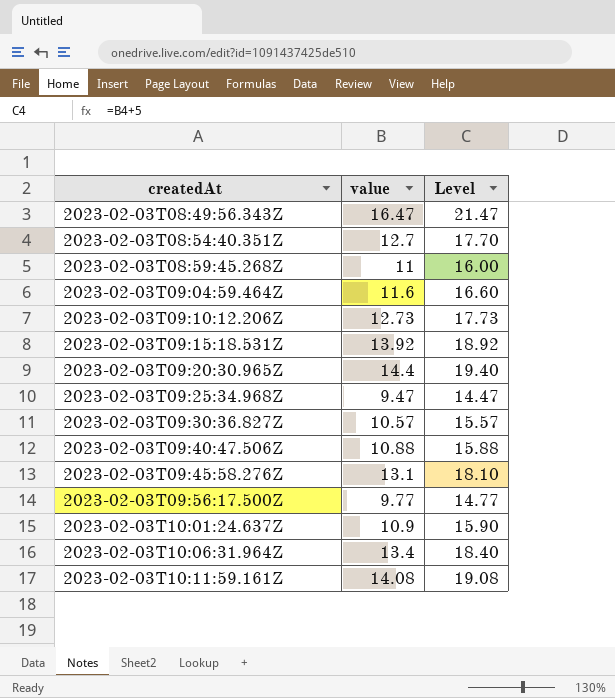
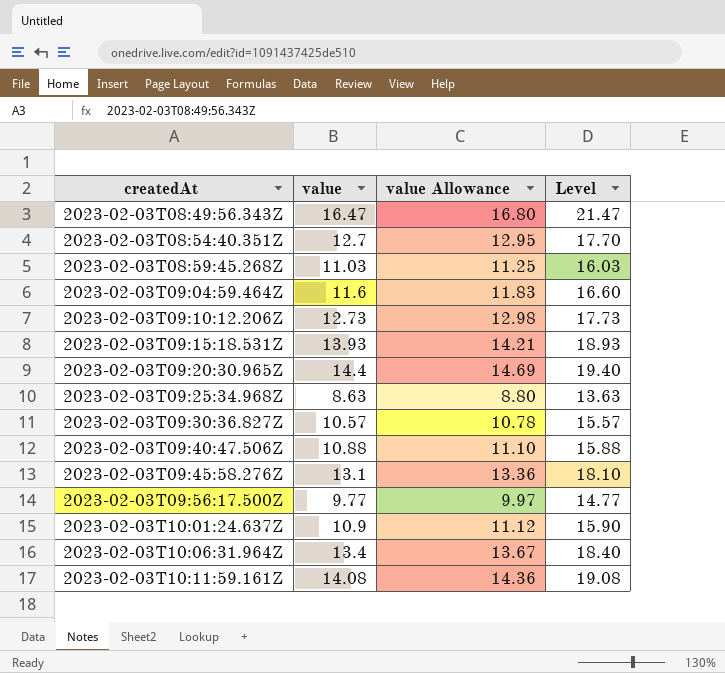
column value Allowance | formula: none -> [value] * 1.02
2023-02-03T08:59:45.268Z | value: 11 -> 11.03
2023-02-03T08:59:45.268Z | Level: 16.00 -> 16.03
2023-02-03T09:15:18.531Z | value: 13.92 -> 13.93
2023-02-03T09:15:18.531Z | Level: 18.92 -> 18.93
2023-02-03T09:25:34.968Z | value: 9.47 -> 8.63
2023-02-03T09:25:34.968Z | Level: 14.47 -> 13.63

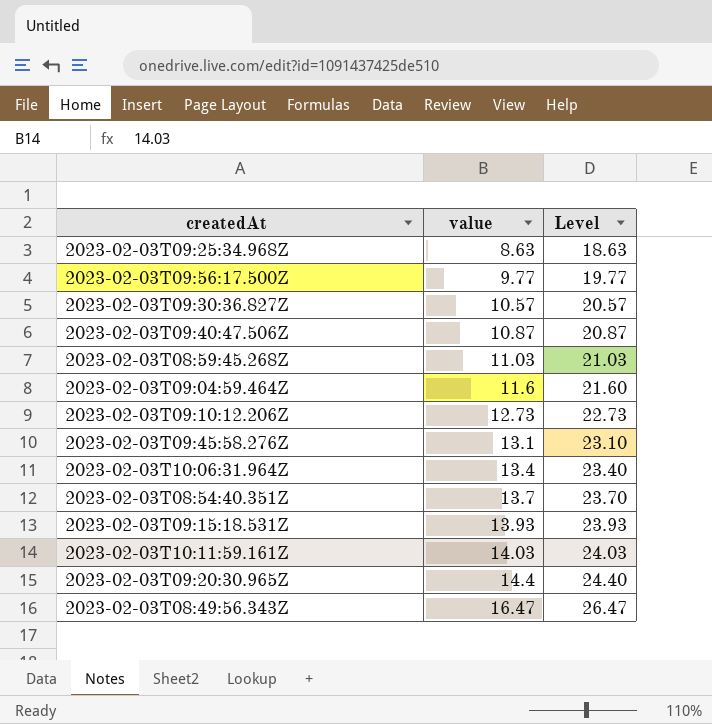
row order: createdAt ascending -> value ascending
column value Allowance | formula: [value] * 1.02 -> none
column Level | formula: [value] + 5 -> [value] + 10
row 2023-02-03T10:01:24.637Z: 10.9 | 11.12 | 15.90 -> none
2023-02-03T09:40:47.506Z | value: 10.88 -> 10.87
2023-02-03T08:54:40.351Z | value: 12.7 -> 13.7
2023-02-03T10:11:59.161Z | value: 14.08 -> 14.03

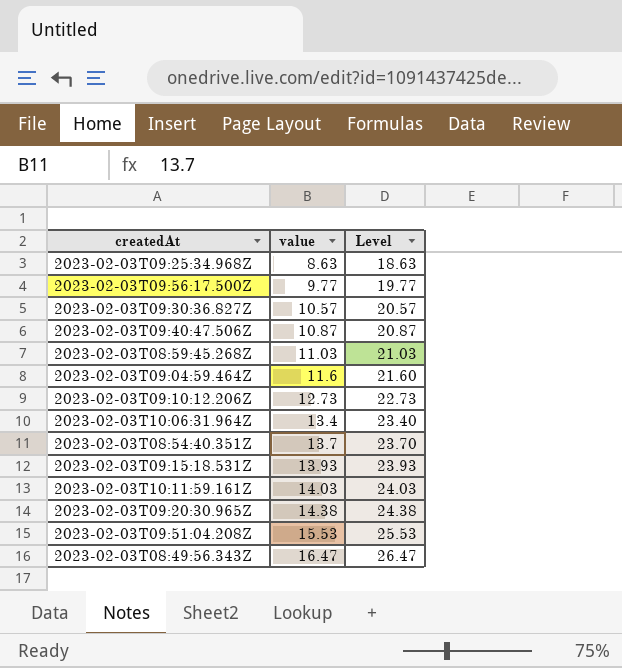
row 2023-02-03T09:45:58.276Z: 13.1 | 23.10 -> none
2023-02-03T09:20:30.965Z | value: 14.4 -> 14.38
2023-02-03T09:20:30.965Z | Level: 24.40 -> 24.38
row 2023-02-03T09:51:04.208Z: none -> 15.53 | 25.53

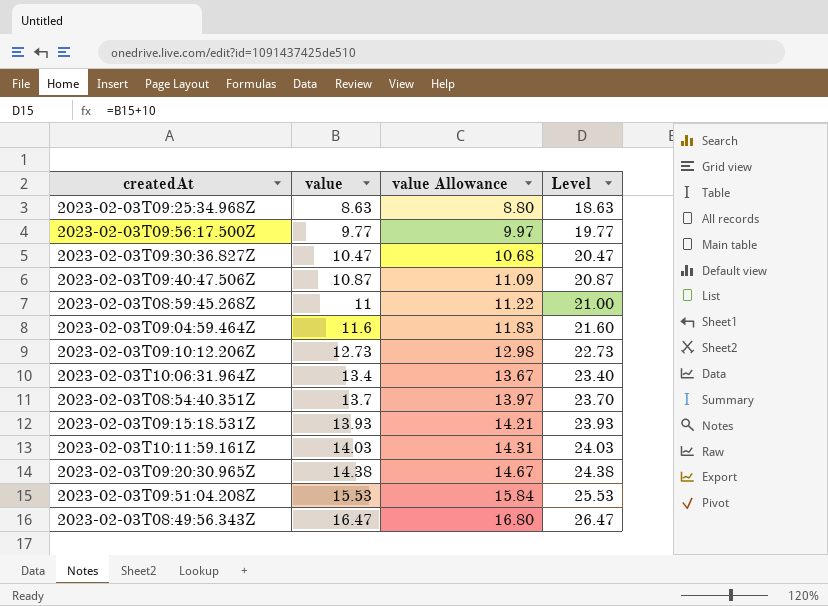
column value Allowance | formula: none -> [value] * 1.02
2023-02-03T09:30:36.827Z | value: 10.57 -> 10.47
2023-02-03T09:30:36.827Z | Level: 20.57 -> 20.47
2023-02-03T08:59:45.268Z | value: 11.03 -> 11
2023-02-03T08:59:45.268Z | Level: 21.03 -> 21.00

